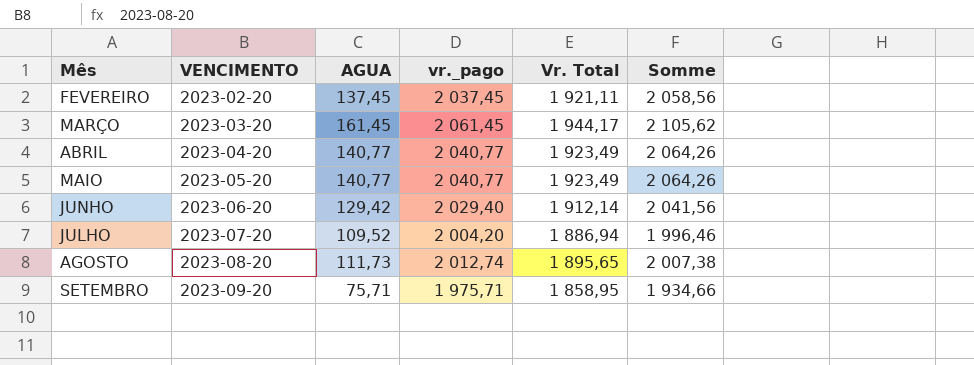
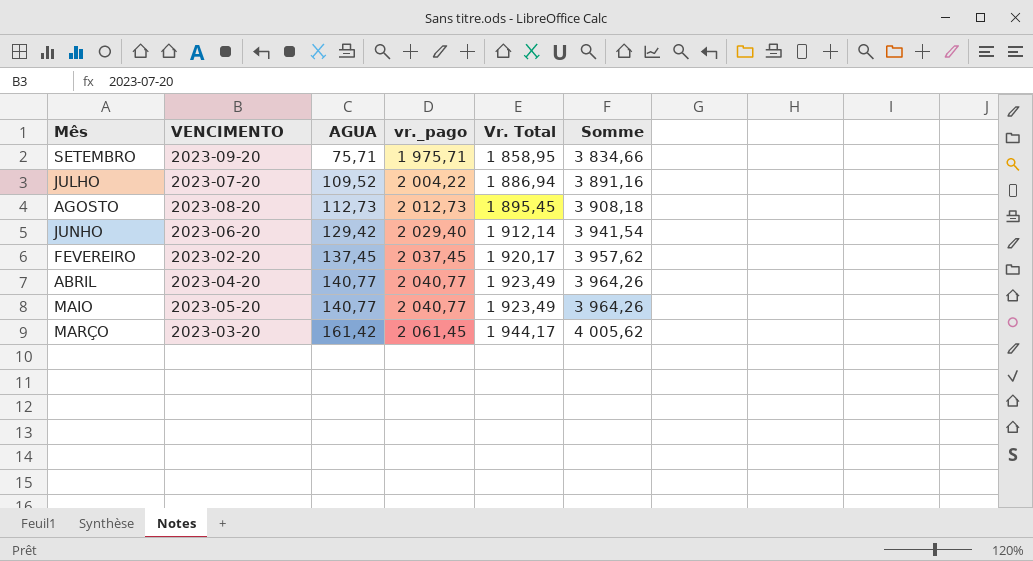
row order: Mês ascending -> AGUA ascending
column Somme | formula: [AGUA] + [Vr. Total] -> [vr._pago] + [Vr. Total]
JULHO | vr._pago: 2 004,20 -> 2 004,22
AGOSTO | AGUA: 111,73 -> 112,73
AGOSTO | vr._pago: 2 012,74 -> 2 012,73
AGOSTO | Vr. Total: 1 895,65 -> 1 895,45
FEVEREIRO | Vr. Total: 1 921,11 -> 1 920,17
MARÇO | AGUA: 161,45 -> 161,42

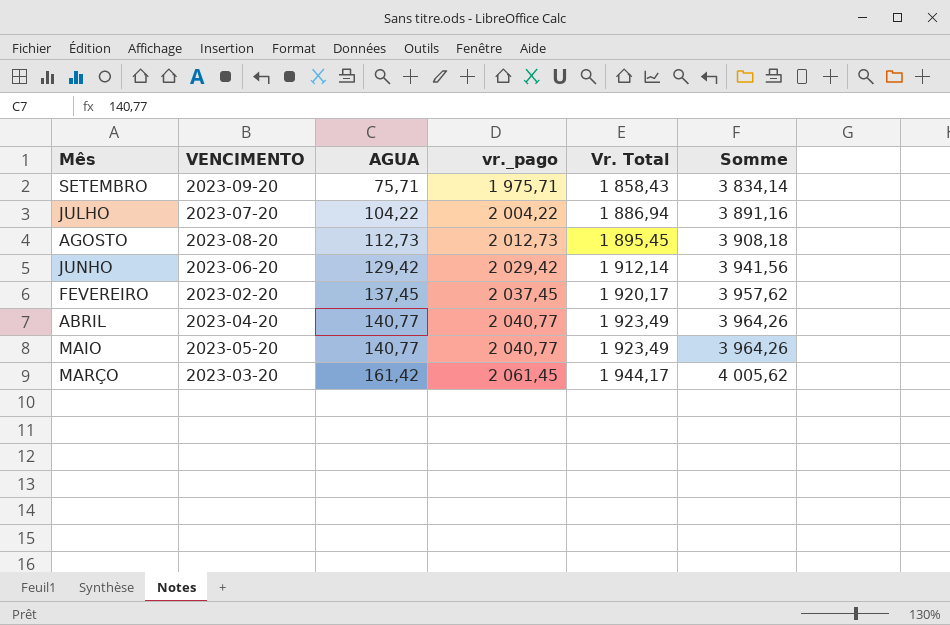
SETEMBRO | Vr. Total: 1 858,95 -> 1 858,43
SETEMBRO | Somme: 3 834,66 -> 3 834,14
JULHO | AGUA: 109,52 -> 104,22
JUNHO | vr._pago: 2 029,40 -> 2 029,42
JUNHO | Somme: 3 941,54 -> 3 941,56

